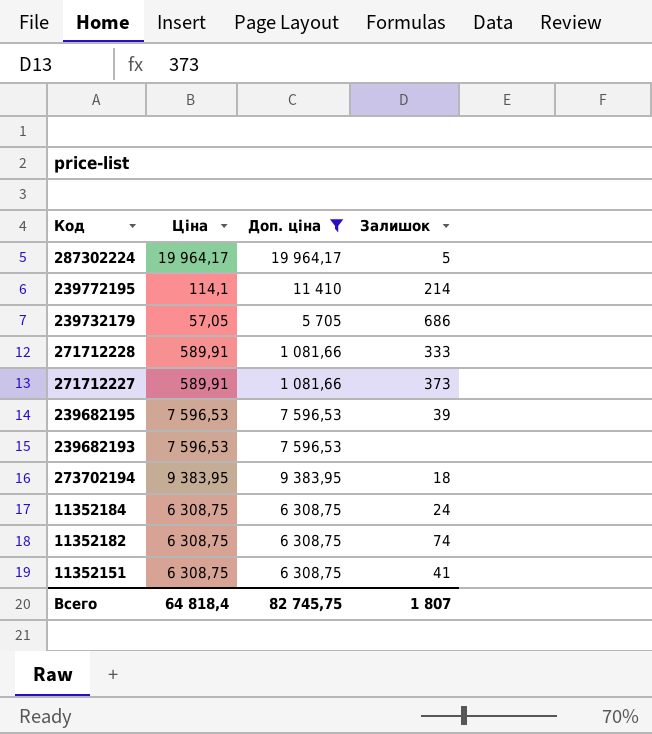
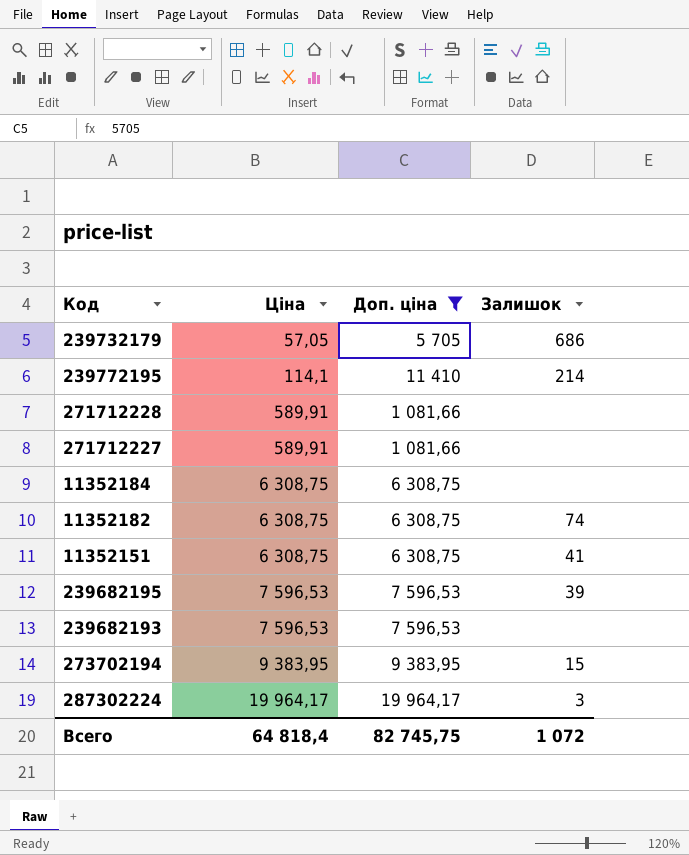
row order: none -> Ціна ascending
271712228 | Залишок: 333 -> none
271712227 | Залишок: 373 -> none
11352184 | Залишок: 24 -> none
273702194 | Залишок: 18 -> 15
287302224 | Залишок: 5 -> 3
Всего | Залишок: 1 807 -> 1 072

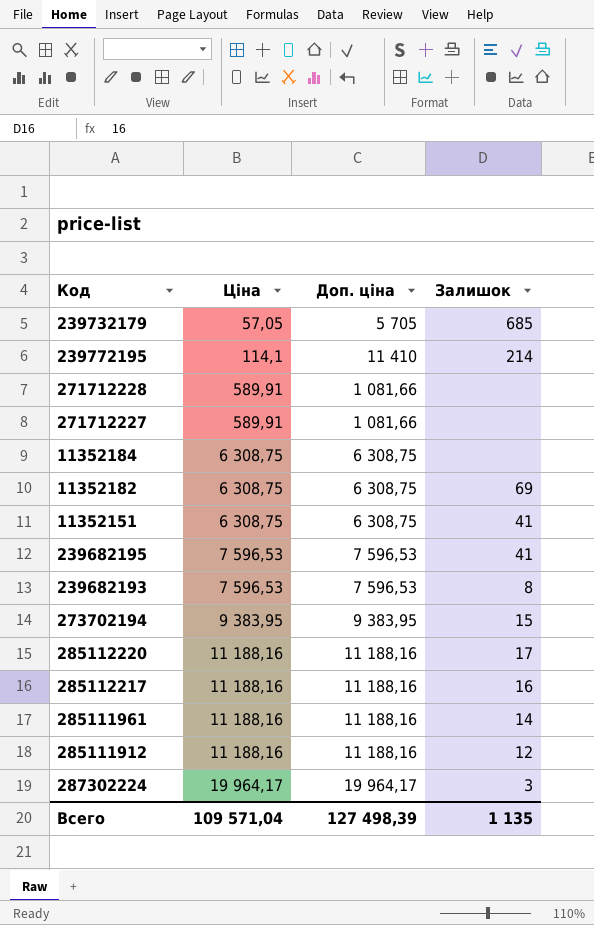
filter: Доп. ціна != 11 188,16 -> none
239732179 | Залишок: 686 -> 685
11352182 | Залишок: 74 -> 69
239682195 | Залишок: 39 -> 41
239682193 | Залишок: none -> 8
Всего | Ціна: 64 818,4 -> 109 571,04
Всего | Доп. ціна: 82 745,75 -> 127 498,39
Всего | Залишок: 1 072 -> 1 135

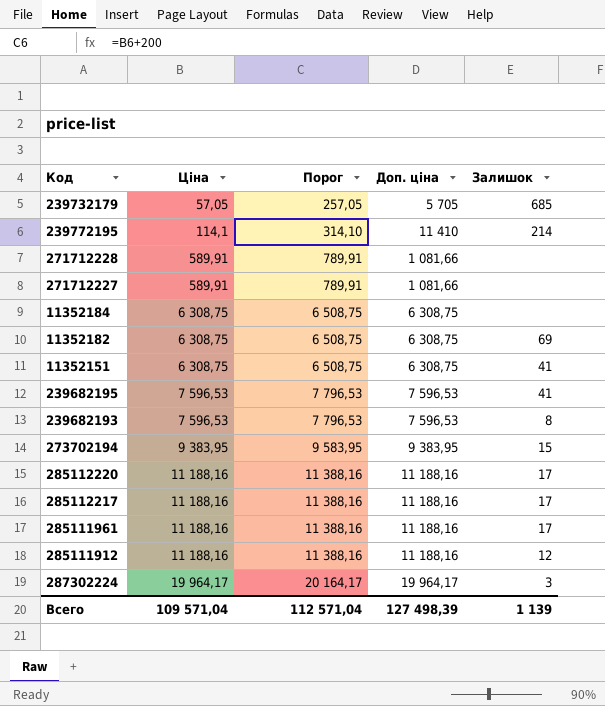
column Порог | formula: none -> [Ціна] + 200
285112217 | Залишок: 16 -> 17
285111961 | Залишок: 14 -> 17
Всего | Залишок: 1 135 -> 1 139

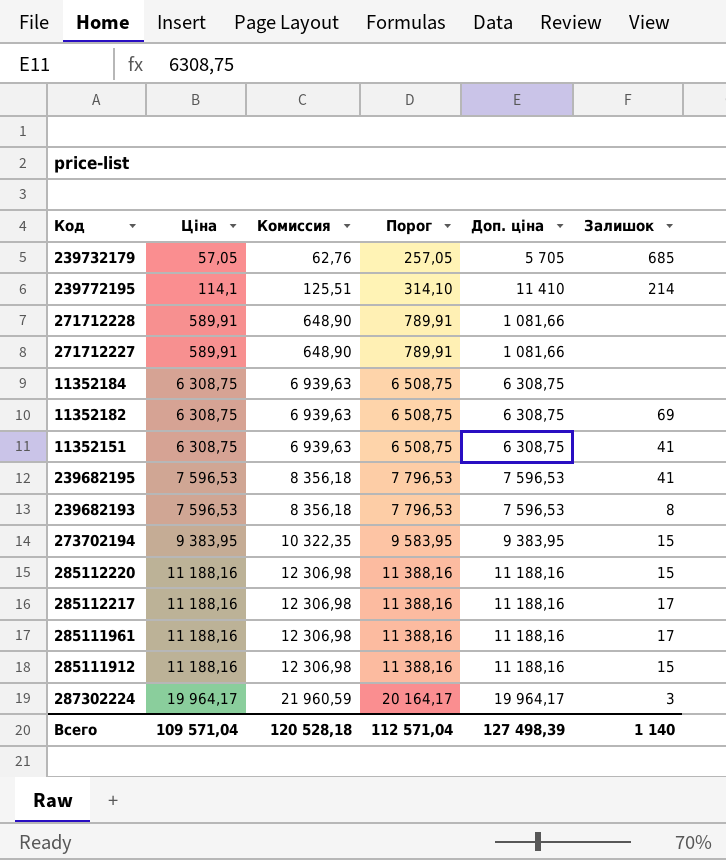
column Комиссия | formula: none -> [Ціна] * 1,1
285112220 | Залишок: 17 -> 15
285111912 | Залишок: 12 -> 15
Всего | Залишок: 1 139 -> 1 140

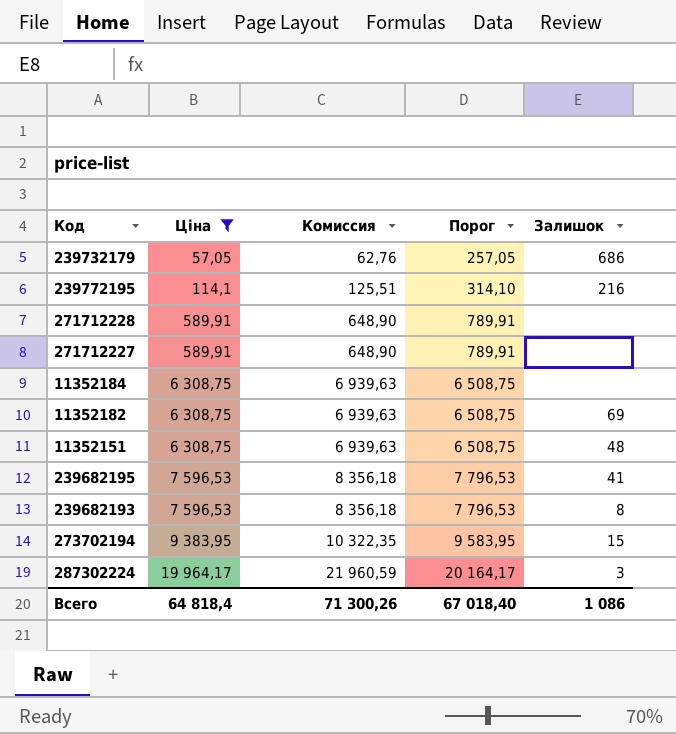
filter: none -> Ціна != 11 188,16
column Доп. ціна | position: 5 -> none
239732179 | Залишок: 685 -> 686
239772195 | Залишок: 214 -> 216
11352151 | Залишок: 41 -> 48
Всего | Ціна: 109 571,04 -> 64 818,4
Всего | Комиссия: 120 528,18 -> 71 300,26
Всего | Порог: 112 571,04 -> 67 018,40
Всего | Залишок: 1 140 -> 1 086

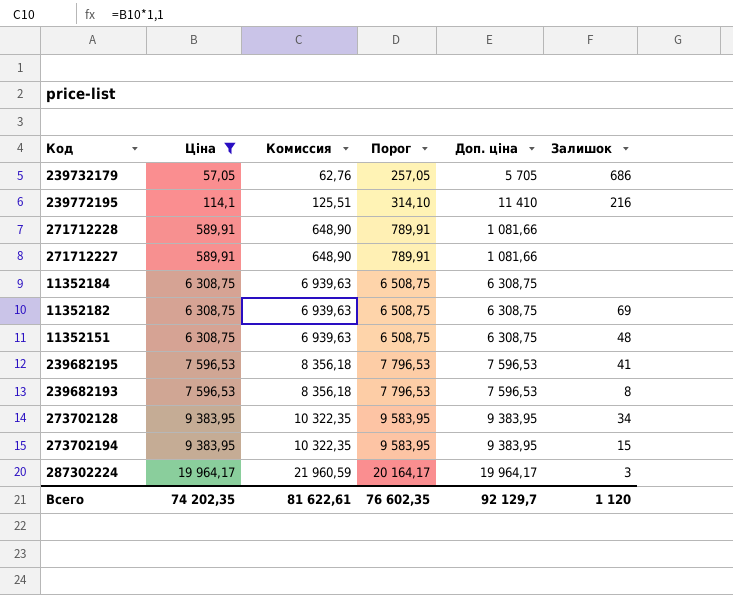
column Доп. ціна | position: none -> 5
row 273702128: none -> 9 383,95 | 10 322,35 | 9 583,95 | 9 383,95 | 34
Всего | Ціна: 64 818,4 -> 74 202,35
Всего | Комиссия: 71 300,26 -> 81 622,61
Всего | Порог: 67 018,40 -> 76 602,35
Всего | Залишок: 1 086 -> 1 120

